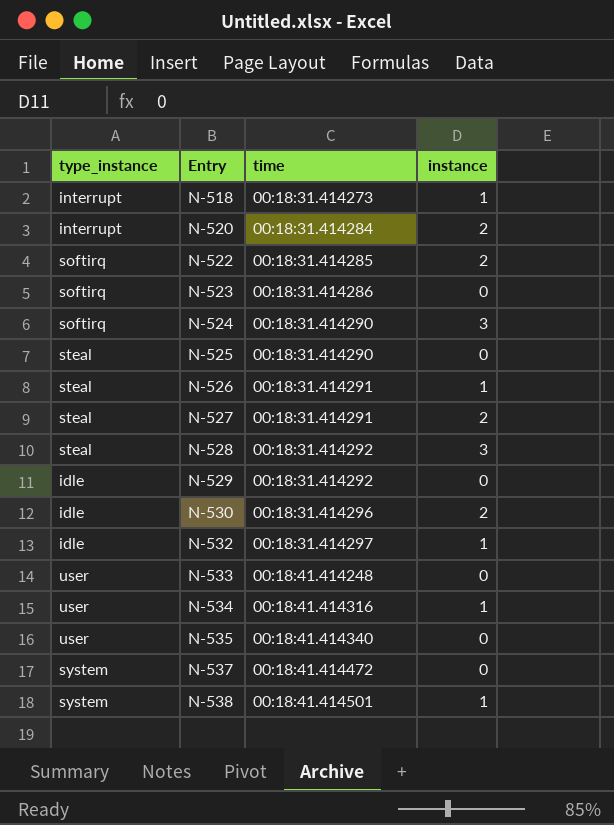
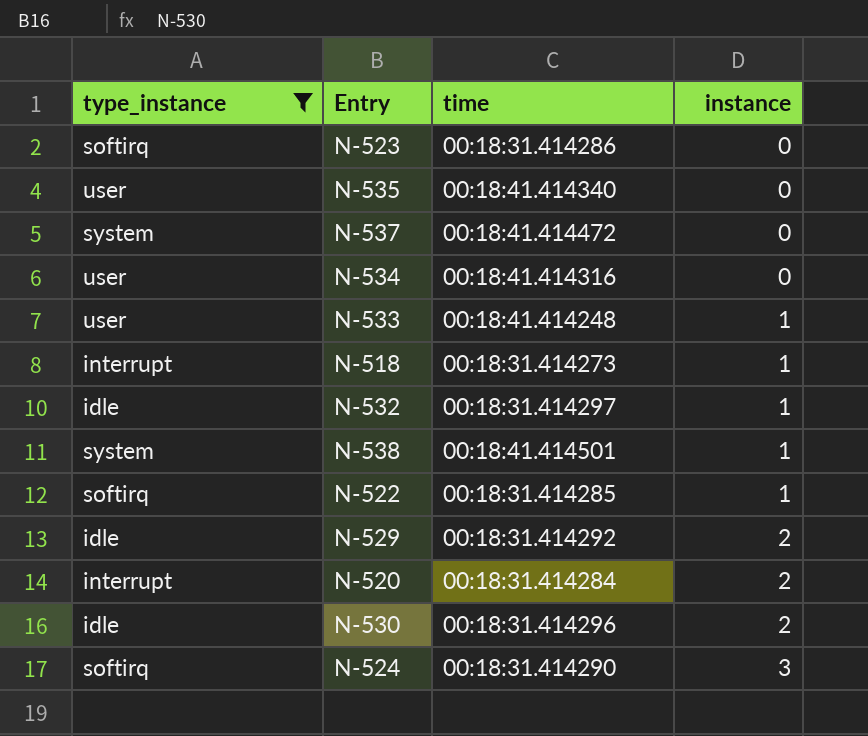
filter: none -> type_instance != steal
row order: Entry ascending -> instance ascending
N-534 | instance: 1 -> 0
N-533 | instance: 0 -> 1
N-522 | instance: 2 -> 1
N-529 | instance: 0 -> 2

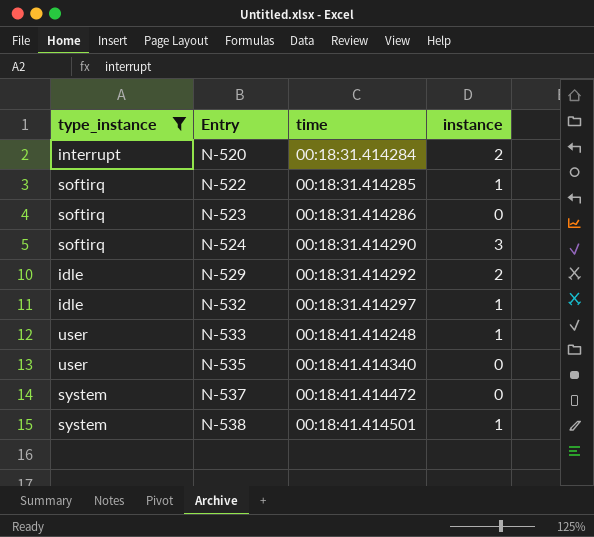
row order: instance ascending -> Entry ascending
row N-534: user | 00:18:41.414316 | 0 -> none
row N-518: interrupt | 00:18:31.414273 | 1 -> none
row N-530: idle | 00:18:31.414296 | 2 -> none

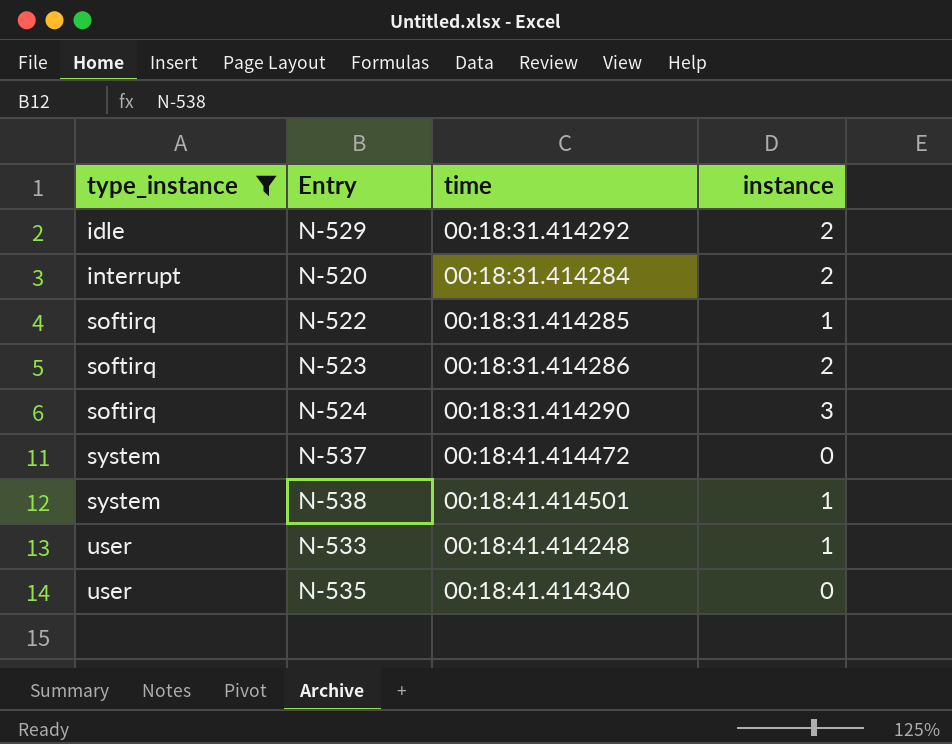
row order: Entry ascending -> type_instance ascending
row N-532: idle | 00:18:31.414297 | 1 -> none
N-523 | instance: 0 -> 2

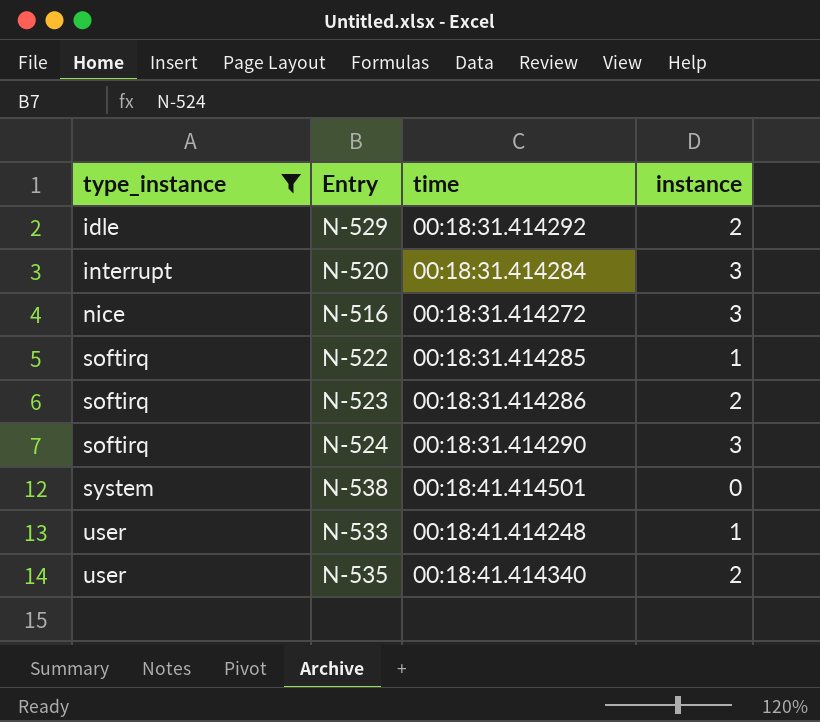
row N-537: system | 00:18:41.414472 | 0 -> none
N-520 | instance: 2 -> 3
row N-516: none -> nice | 00:18:31.414272 | 3
N-538 | instance: 1 -> 0
N-535 | instance: 0 -> 2

